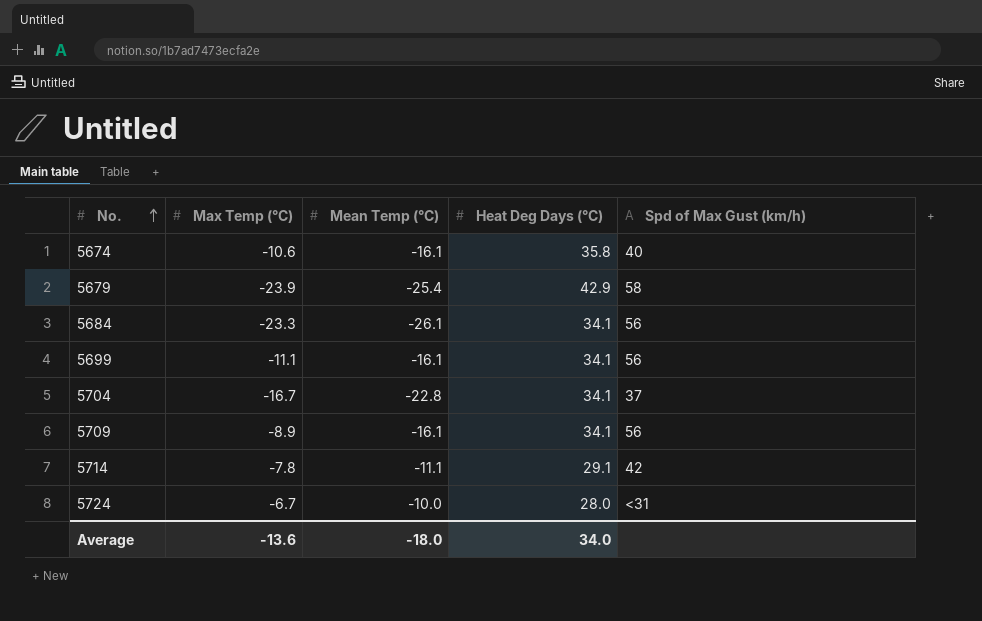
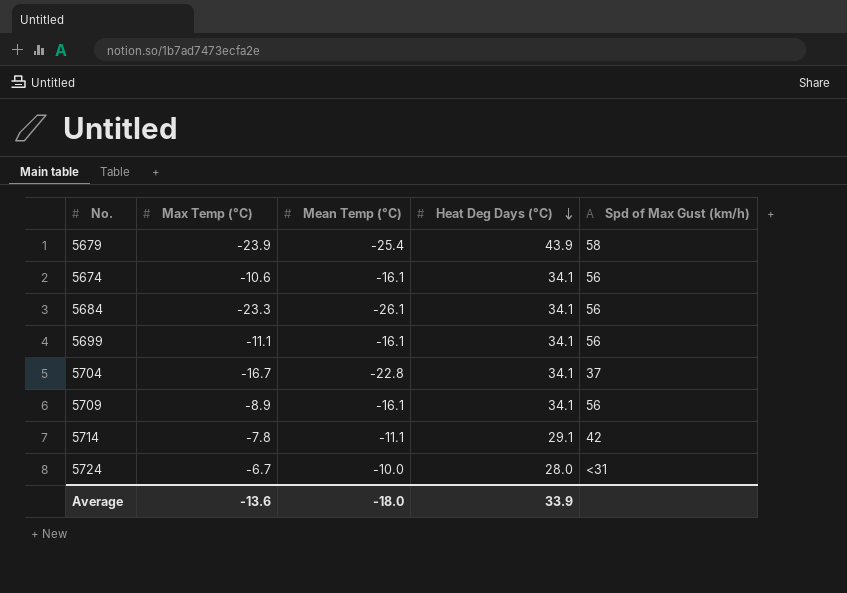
row order: No. ascending -> Heat Deg Days (°C) descending
5679 | Heat Deg Days (°C): 42.9 -> 43.9
5674 | Heat Deg Days (°C): 35.8 -> 34.1
5674 | Spd of Max Gust (km/h): 40 -> 56
Average | Heat Deg Days (°C): 34.0 -> 33.9

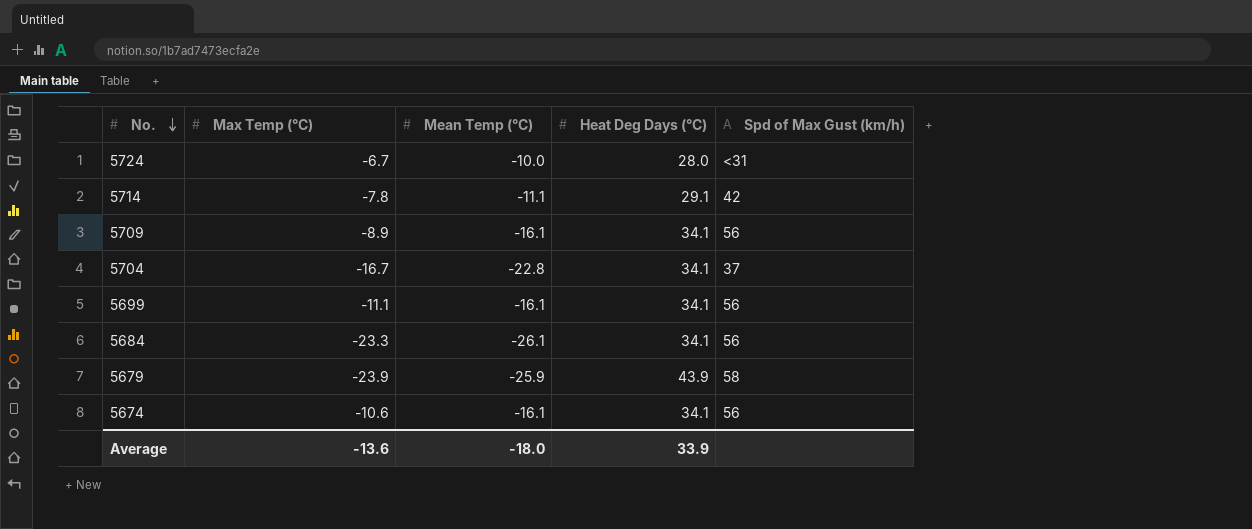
row order: Heat Deg Days (°C) descending -> No. descending
5679 | Mean Temp (°C): -25.4 -> -25.9

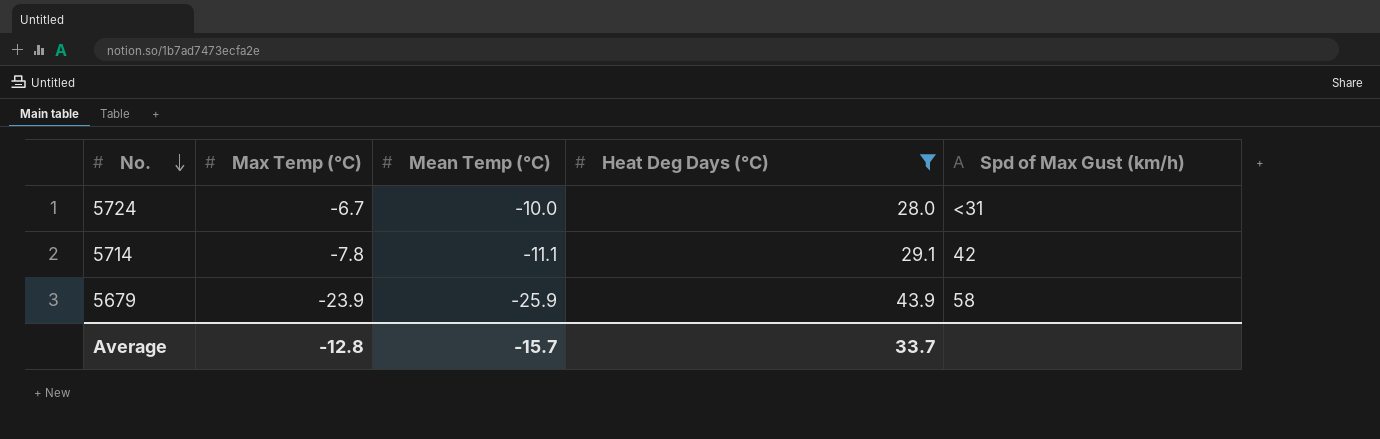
filter: none -> Heat Deg Days (°C) != 34.1
Average | Max Temp (°C): -13.6 -> -12.8
Average | Mean Temp (°C): -18.0 -> -15.7
Average | Heat Deg Days (°C): 33.9 -> 33.7

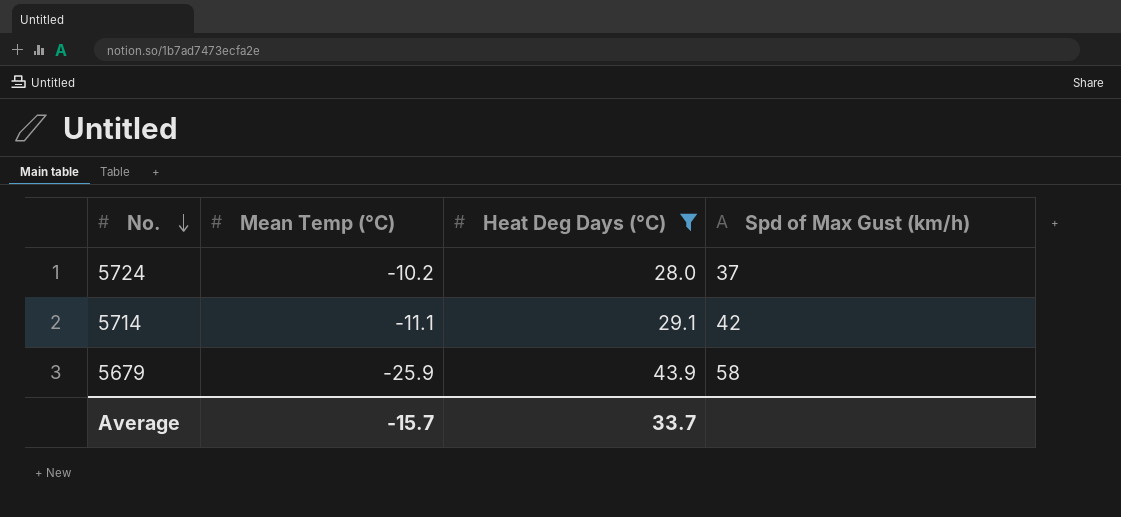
column Max Temp (°C) | position: 2 -> none
5724 | Mean Temp (°C): -10.0 -> -10.2
5724 | Spd of Max Gust (km/h): <31 -> 37

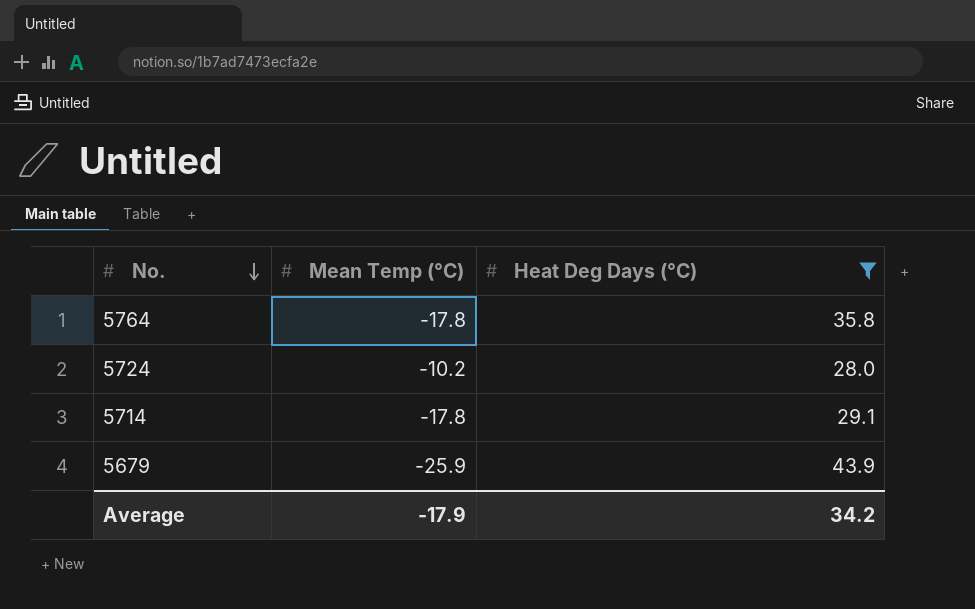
column Spd of Max Gust (km/h) | position: 4 -> none
row 5764: none -> -17.8 | 35.8
5714 | Mean Temp (°C): -11.1 -> -17.8
Average | Mean Temp (°C): -15.7 -> -17.9
Average | Heat Deg Days (°C): 33.7 -> 34.2

